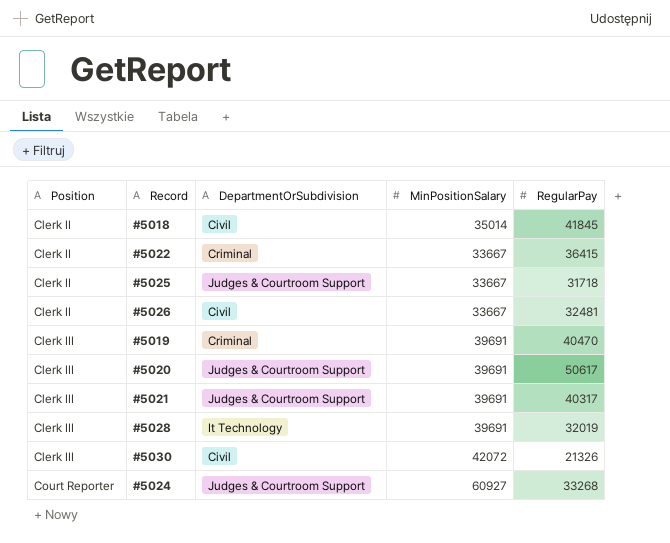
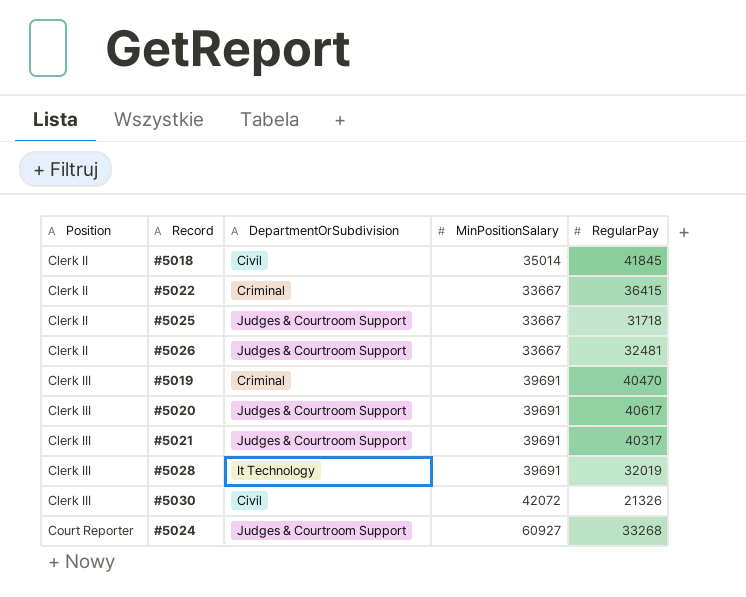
#5026 | DepartmentOrSubdivision: Civil -> Judges & Courtroom Support
#5020 | RegularPay: 50617 -> 40617

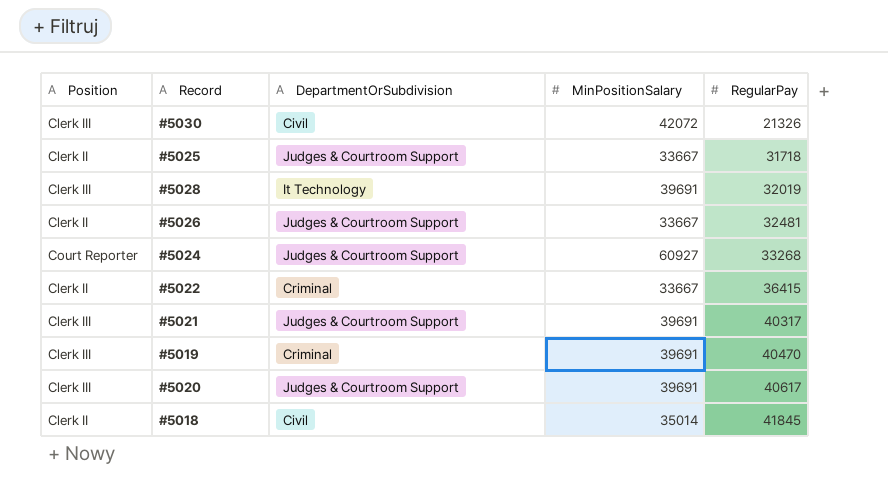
row order: Position ascending -> RegularPay ascending

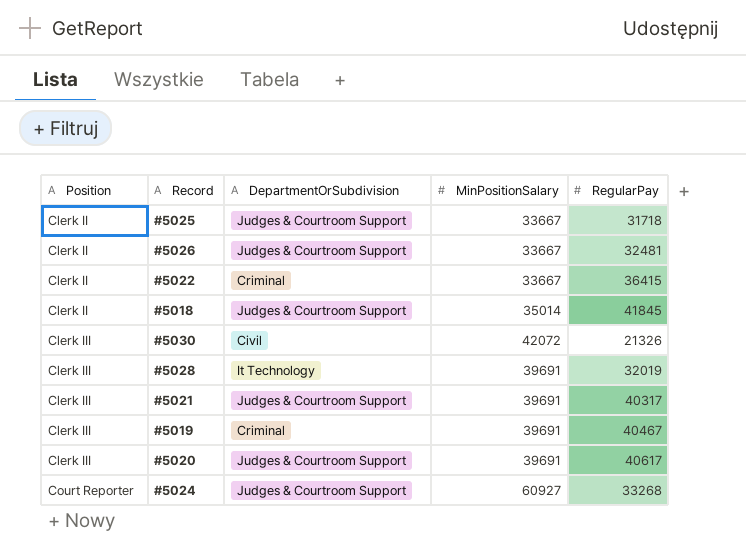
row order: RegularPay ascending -> Position ascending
#5018 | DepartmentOrSubdivision: Civil -> Judges & Courtroom Support
#5019 | RegularPay: 40470 -> 40467

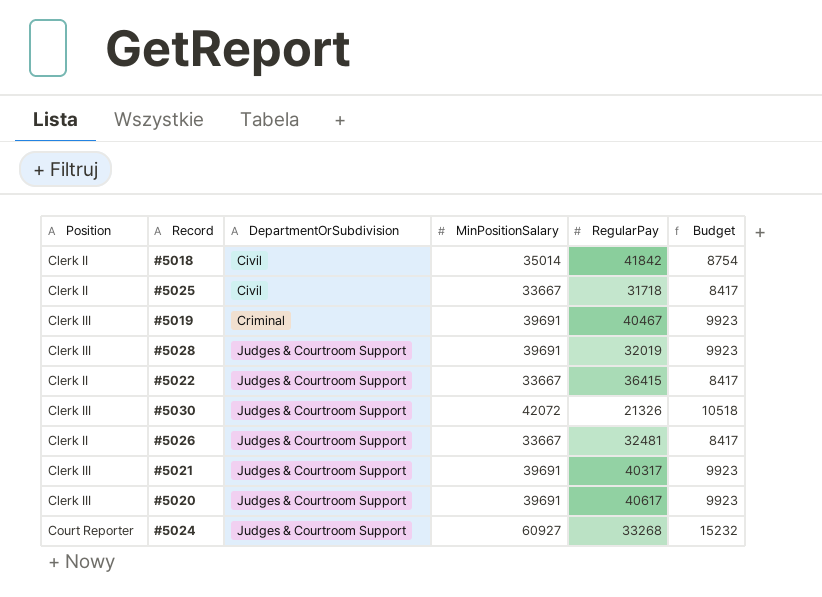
row order: Position ascending -> DepartmentOrSubdivision ascending
column Budget | formula: none -> [MinPositionSalary] * 0.25
#5018 | DepartmentOrSubdivision: Judges & Courtroom Support -> Civil
#5018 | RegularPay: 41845 -> 41842
#5025 | DepartmentOrSubdivision: Judges & Courtroom Support -> Civil
#5028 | DepartmentOrSubdivision: It Technology -> Judges & Courtroom Support
#5022 | DepartmentOrSubdivision: Criminal -> Judges & Courtroom Support
#5030 | DepartmentOrSubdivision: Civil -> Judges & Courtroom Support

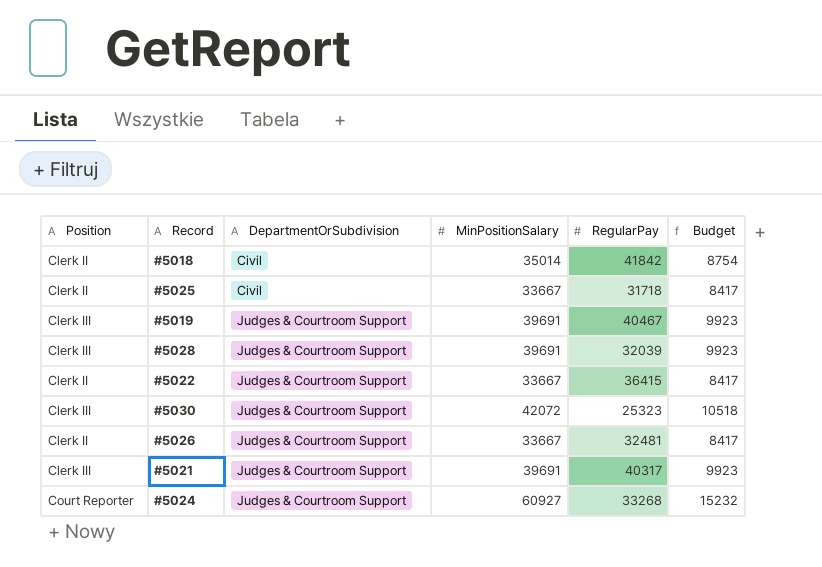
row #5020: Clerk III | Judges & Courtroom Support | 39691 | 40617 | 9923 -> none
#5019 | DepartmentOrSubdivision: Criminal -> Judges & Courtroom Support
#5028 | RegularPay: 32019 -> 32039
#5030 | RegularPay: 21326 -> 25323

